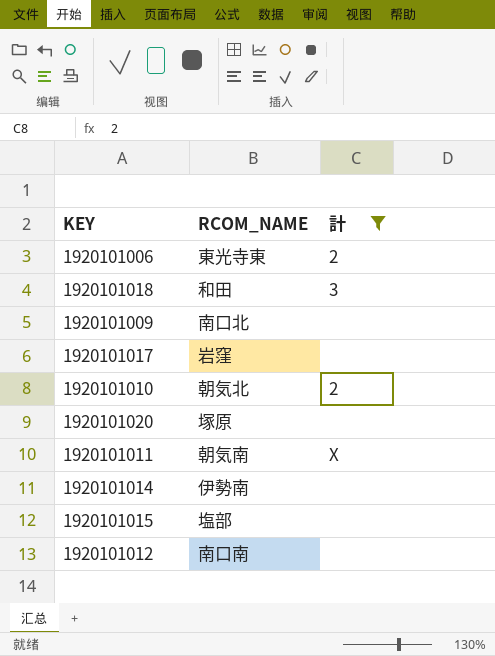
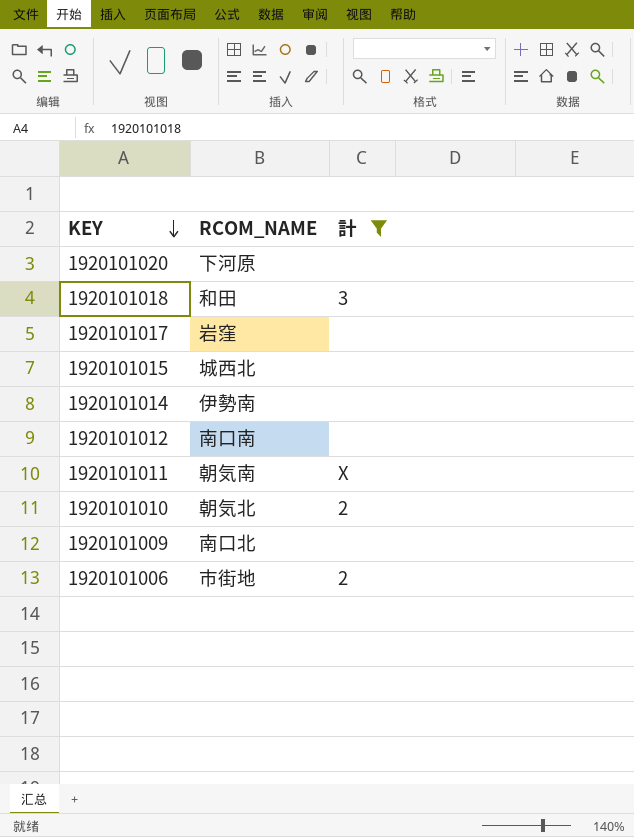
row order: none -> KEY descending
1920101020 | RCOM_NAME: 塚原 -> 下河原
1920101015 | RCOM_NAME: 塩部 -> 城西北
1920101006 | RCOM_NAME: 東光寺東 -> 市街地

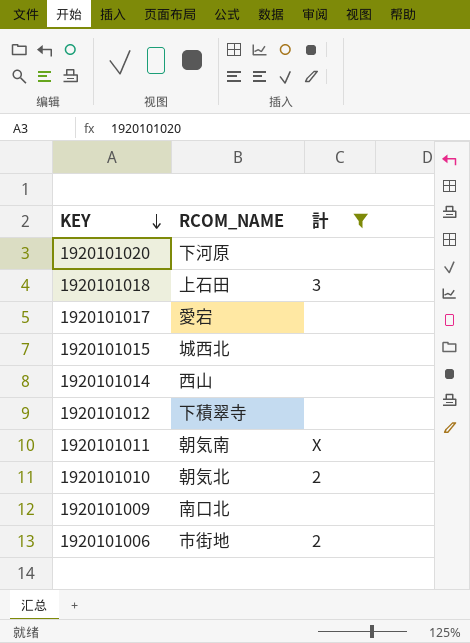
1920101018 | RCOM_NAME: 和田 -> 上石田
1920101017 | RCOM_NAME: 岩窪 -> 愛宕
1920101014 | RCOM_NAME: 伊勢南 -> 西山
1920101012 | RCOM_NAME: 南口南 -> 下積翠寺

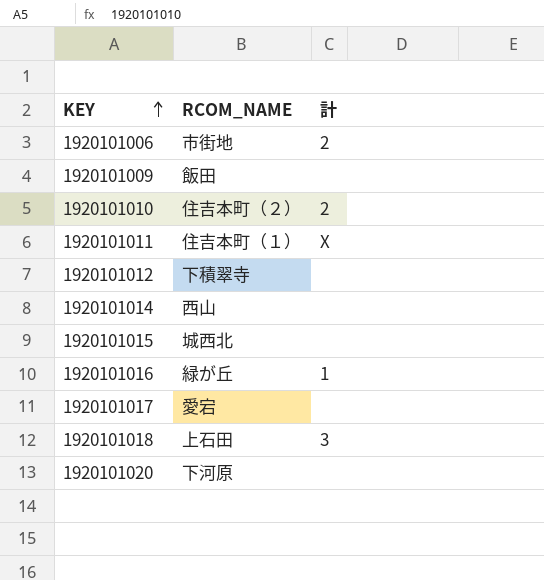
filter: 計 != 1 -> none
row order: KEY descending -> KEY ascending
1920101009 | RCOM_NAME: 南口北 -> 飯田
1920101010 | RCOM_NAME: 朝気北 -> 住吉本町（２）
1920101011 | RCOM_NAME: 朝気南 -> 住吉本町（１）

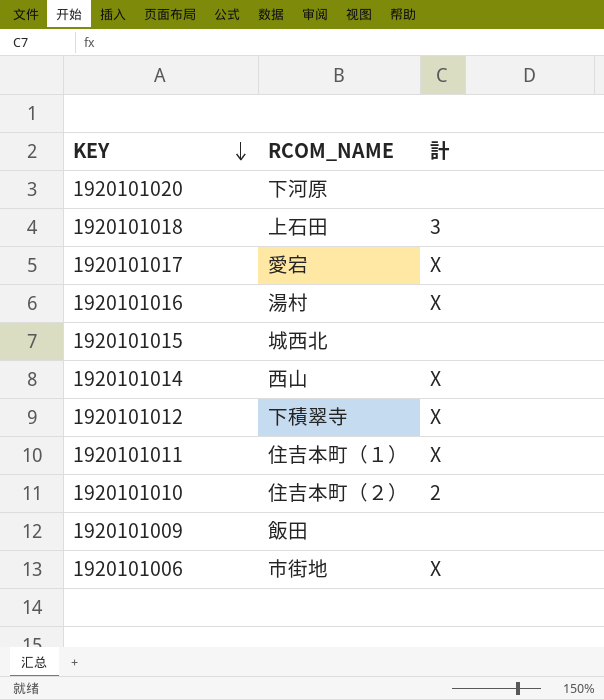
row order: KEY ascending -> KEY descending
1920101017 | 計: none -> X
1920101016 | RCOM_NAME: 緑が丘 -> 湯村
1920101016 | 計: 1 -> X
1920101014 | 計: none -> X
1920101012 | 計: none -> X
1920101006 | 計: 2 -> X

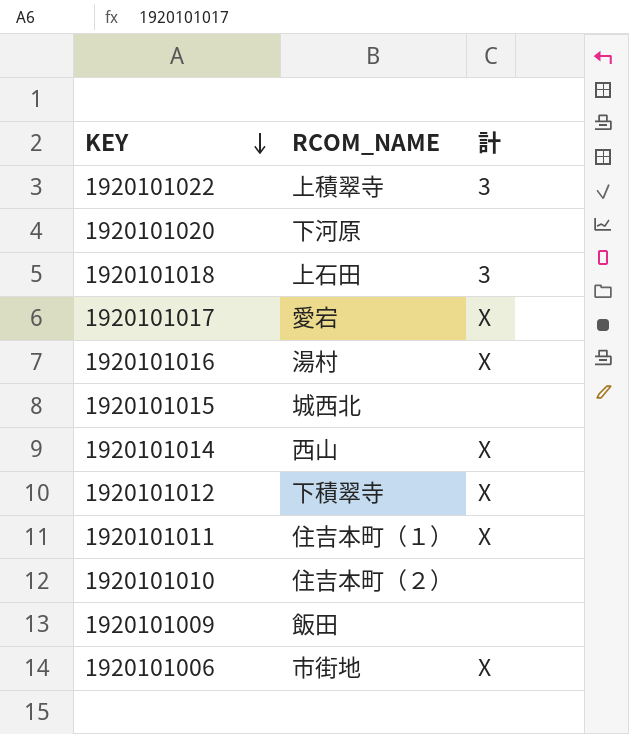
row 1920101022: none -> 上積翠寺 | 3
1920101010 | 計: 2 -> none

